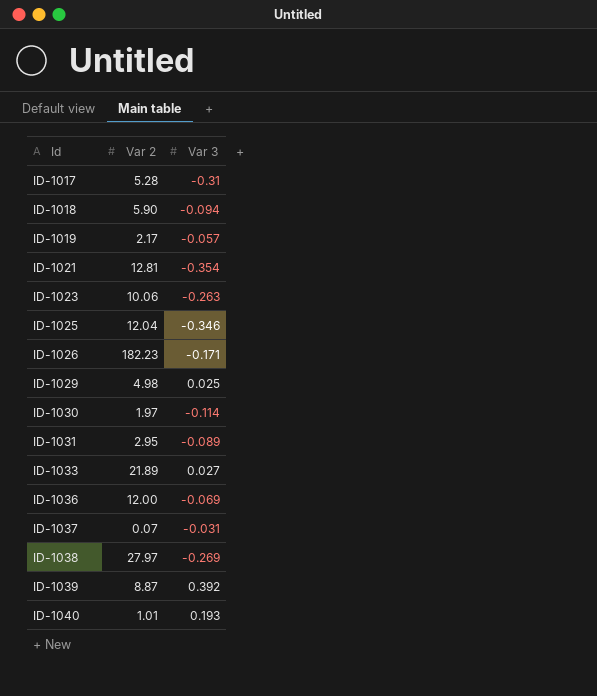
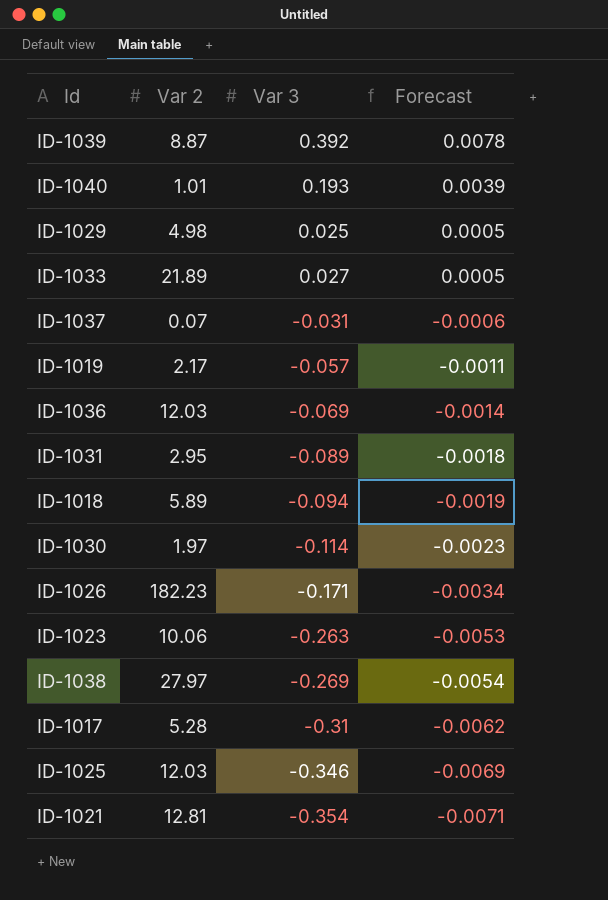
row order: Id ascending -> Forecast descending
column Forecast | formula: none -> [Var 3] * 0.02
ID-1036 | Var 2: 12.00 -> 12.03
ID-1018 | Var 2: 5.90 -> 5.89
ID-1025 | Var 2: 12.04 -> 12.03

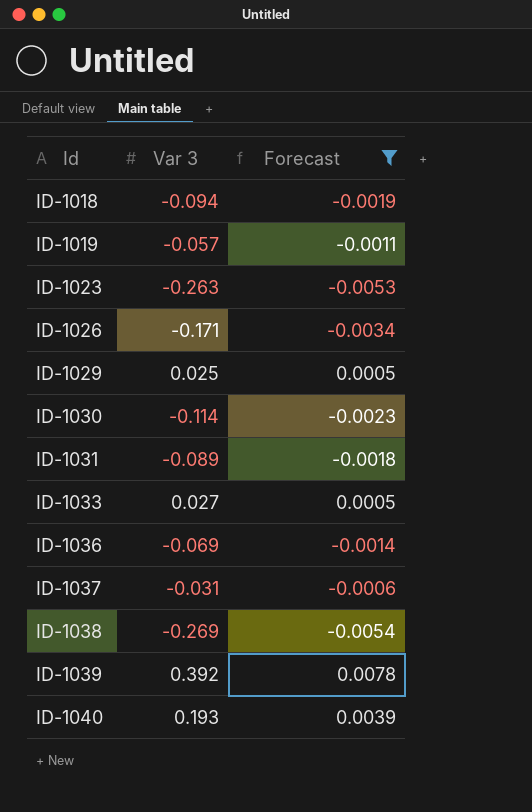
filter: none -> Forecast >= -0.0054
row order: Forecast descending -> Id ascending
column Var 2 | position: 2 -> none

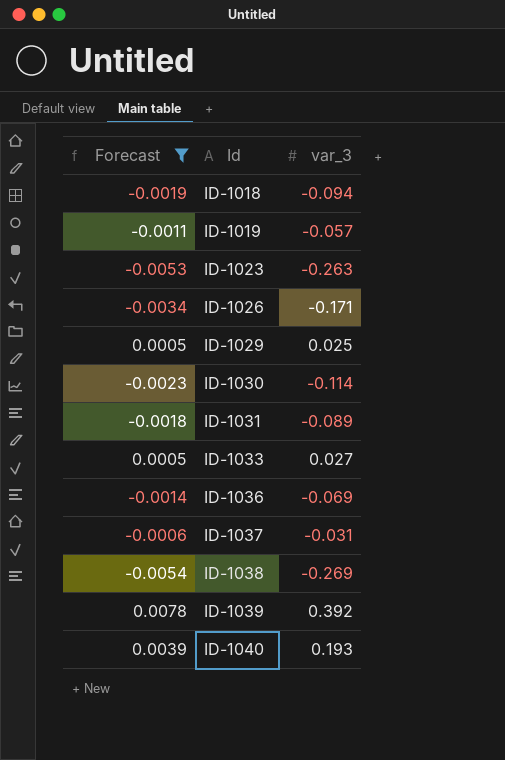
column Forecast | position: 3 -> 1
column name: Var 3 -> var_3

